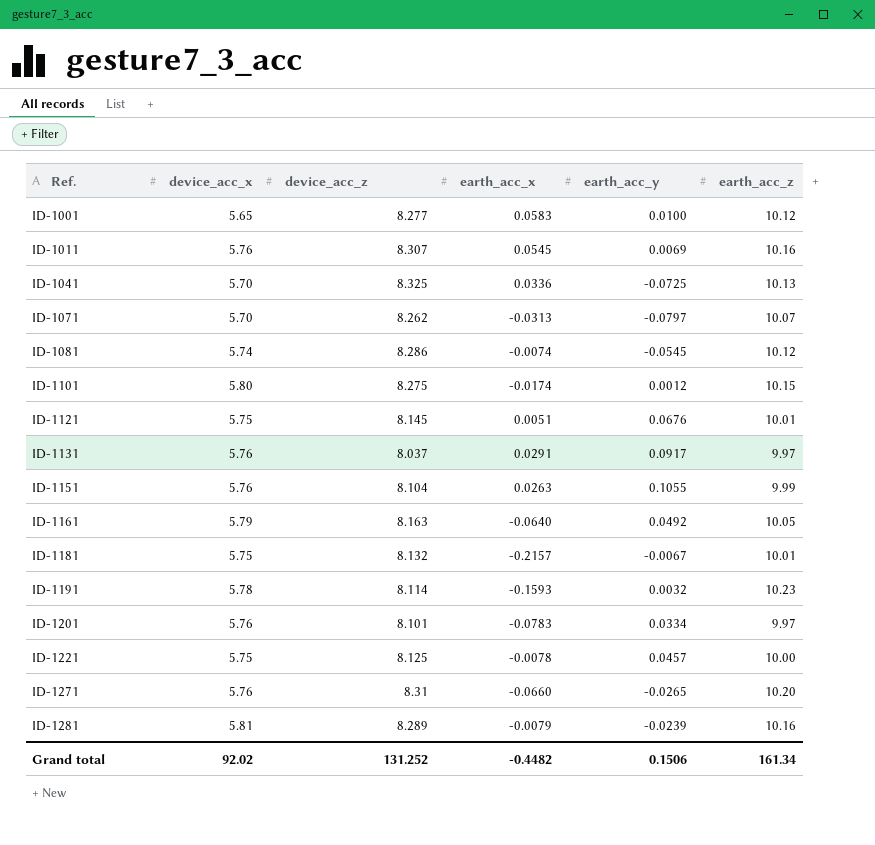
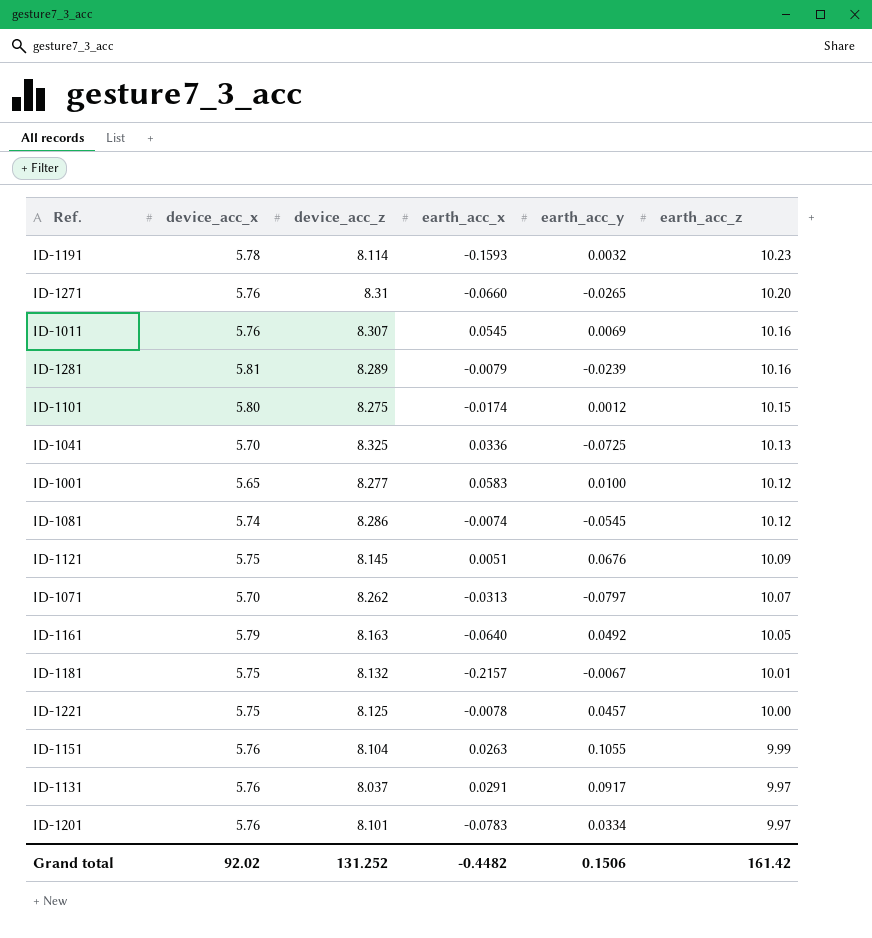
row order: Ref. ascending -> earth_acc_z descending
ID-1121 | earth_acc_z: 10.01 -> 10.09
Grand total | earth_acc_z: 161.34 -> 161.42

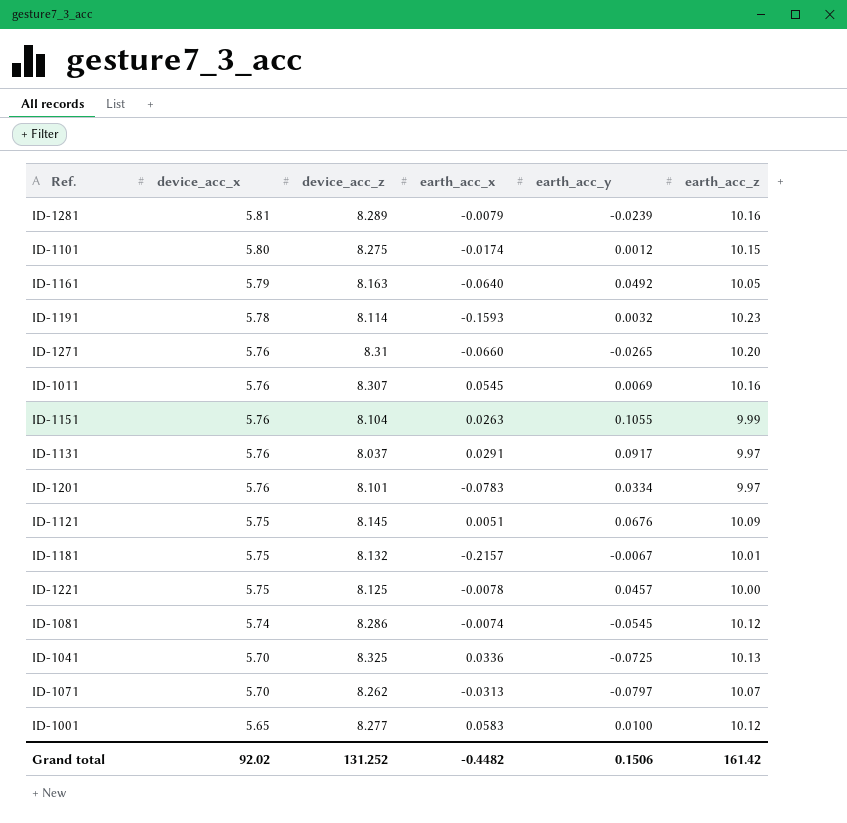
row order: earth_acc_z descending -> device_acc_x descending

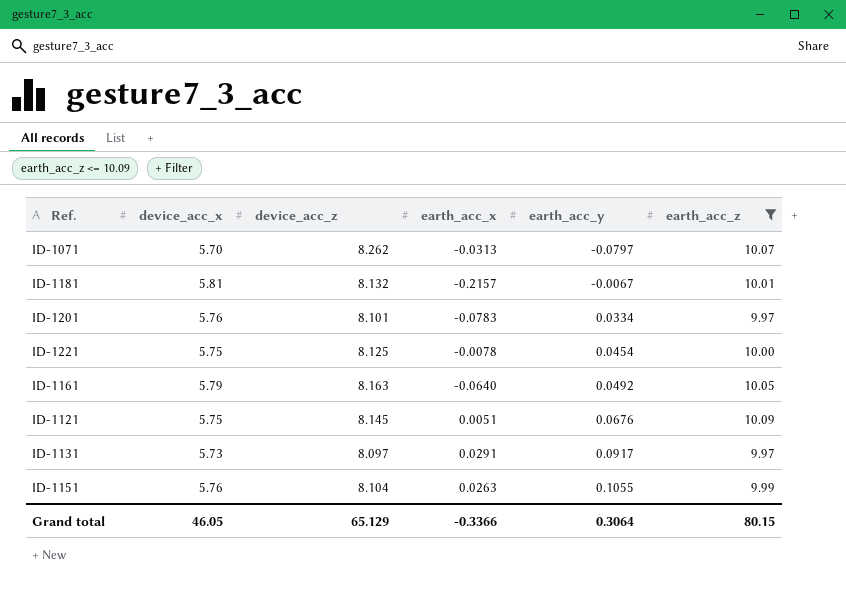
filter: none -> earth_acc_z <= 10.09
row order: device_acc_x descending -> earth_acc_y ascending
ID-1181 | device_acc_x: 5.75 -> 5.81
ID-1221 | earth_acc_y: 0.0457 -> 0.0454
ID-1131 | device_acc_x: 5.76 -> 5.73
ID-1131 | device_acc_z: 8.037 -> 8.097
Grand total | device_acc_x: 92.02 -> 46.05
Grand total | device_acc_z: 131.252 -> 65.129
Grand total | earth_acc_x: -0.4482 -> -0.3366
Grand total | earth_acc_y: 0.1506 -> 0.3064
Grand total | earth_acc_z: 161.42 -> 80.15

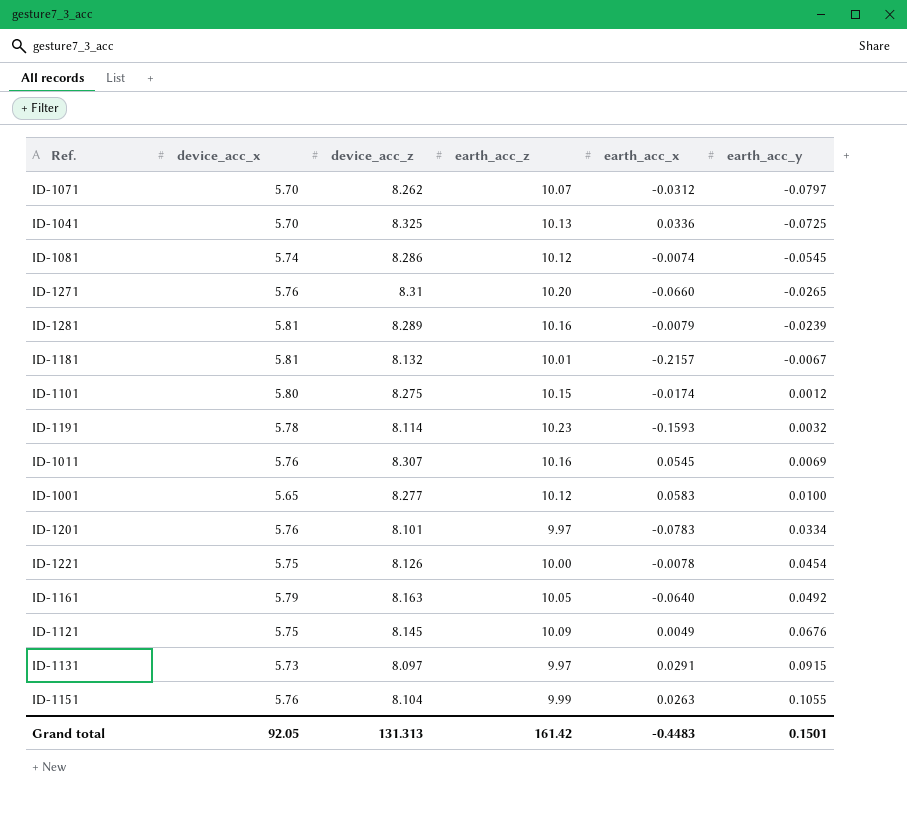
filter: earth_acc_z <= 10.09 -> none
column earth_acc_z | position: 6 -> 4
ID-1071 | earth_acc_x: -0.0313 -> -0.0312
ID-1221 | device_acc_z: 8.125 -> 8.126
ID-1121 | earth_acc_x: 0.0051 -> 0.0049
ID-1131 | earth_acc_y: 0.0917 -> 0.0915
Grand total | device_acc_x: 46.05 -> 92.05
Grand total | device_acc_z: 65.129 -> 131.313
Grand total | earth_acc_z: 80.15 -> 161.42
Grand total | earth_acc_x: -0.3366 -> -0.4483
Grand total | earth_acc_y: 0.3064 -> 0.1501

